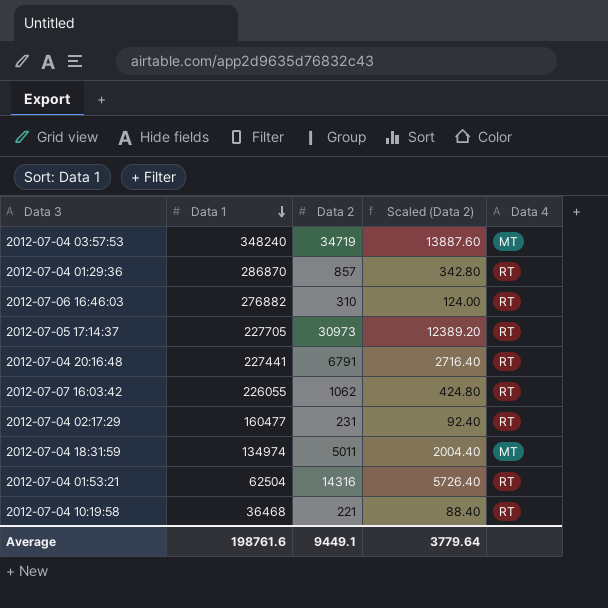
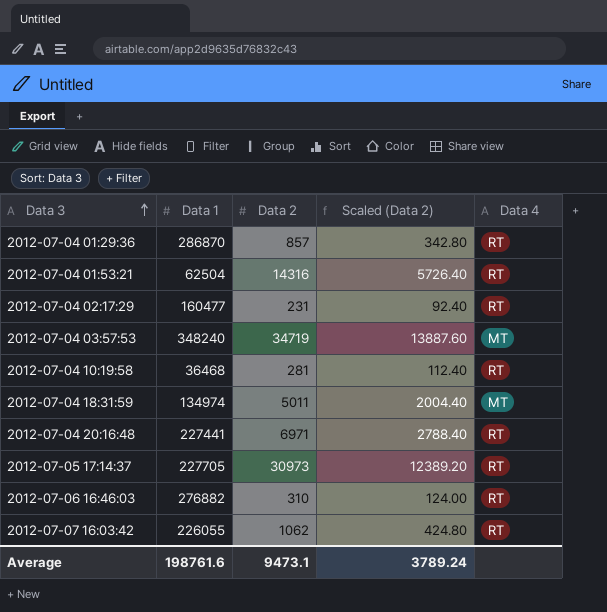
row order: Data 1 descending -> Data 3 ascending
2012-07-04 10:19:58 | Data 2: 221 -> 281
2012-07-04 10:19:58 | Scaled (Data 2): 88.40 -> 112.40
2012-07-04 20:16:48 | Data 2: 6791 -> 6971
2012-07-04 20:16:48 | Scaled (Data 2): 2716.40 -> 2788.40
Average | Data 2: 9449.1 -> 9473.1
Average | Scaled (Data 2): 3779.64 -> 3789.24

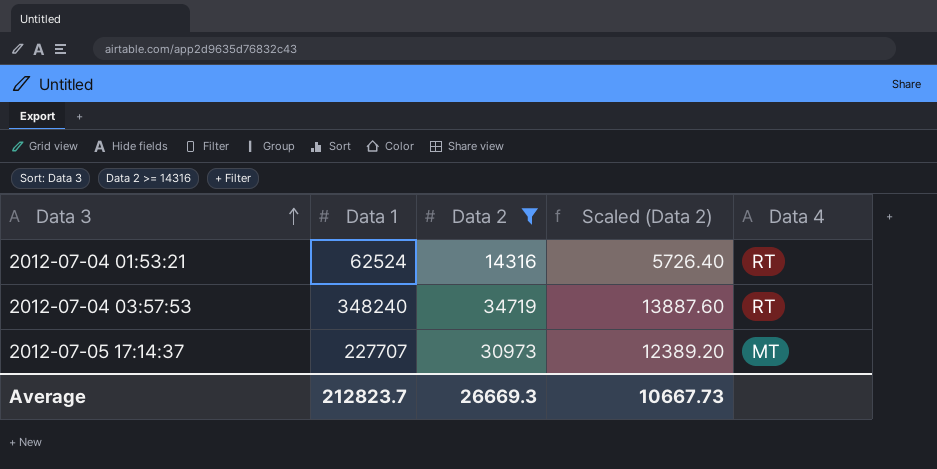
filter: none -> Data 2 >= 14316
2012-07-04 01:53:21 | Data 1: 62504 -> 62524
2012-07-04 03:57:53 | Data 4: MT -> RT
2012-07-05 17:14:37 | Data 1: 227705 -> 227707
2012-07-05 17:14:37 | Data 4: RT -> MT
Average | Data 1: 198761.6 -> 212823.7
Average | Data 2: 9473.1 -> 26669.3
Average | Scaled (Data 2): 3789.24 -> 10667.73

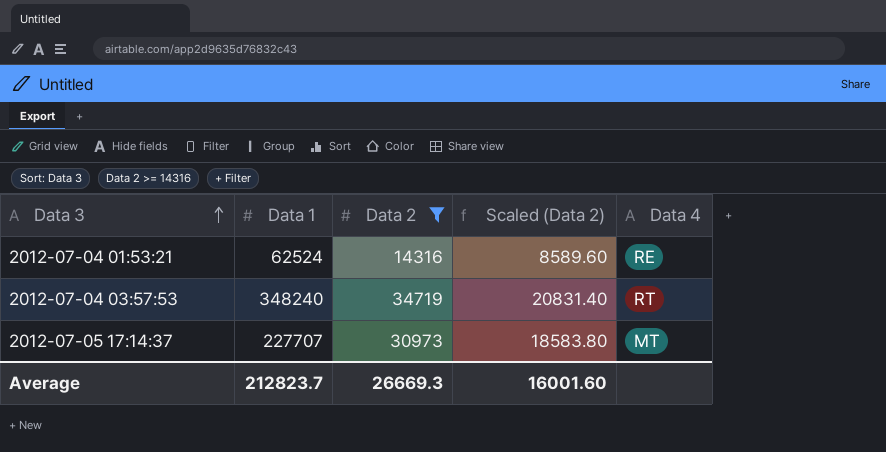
column Scaled (Data 2) | formula: [Data 2] * 0.4 -> [Data 2] * 0.6
2012-07-04 01:53:21 | Data 4: RT -> RE
Average | Scaled (Data 2): 10667.73 -> 16001.60

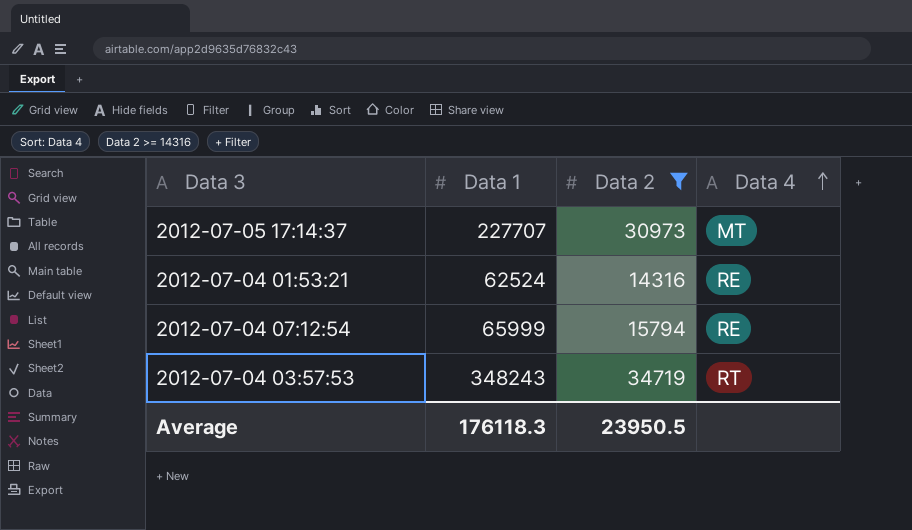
row order: Data 3 ascending -> Data 4 ascending
column Scaled (Data 2) | formula: [Data 2] * 0.6 -> none
row 2012-07-04 07:12:54: none -> 65999 | 15794 | RE
2012-07-04 03:57:53 | Data 1: 348240 -> 348243
Average | Data 1: 212823.7 -> 176118.3
Average | Data 2: 26669.3 -> 23950.5

